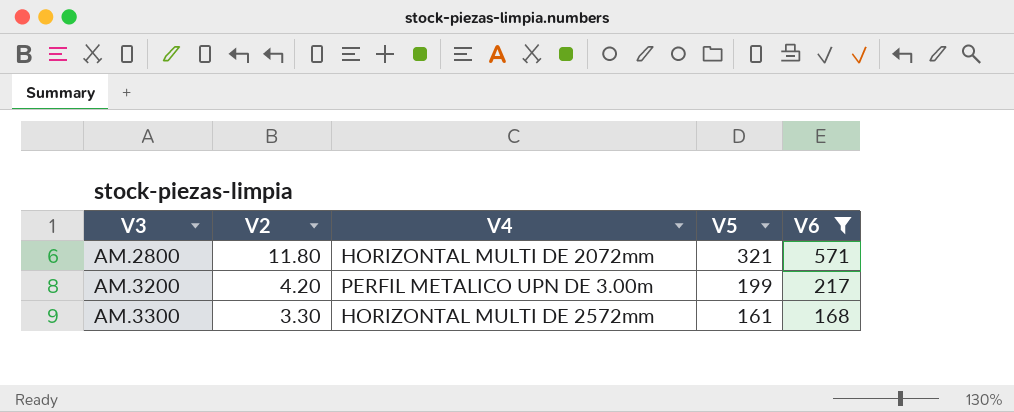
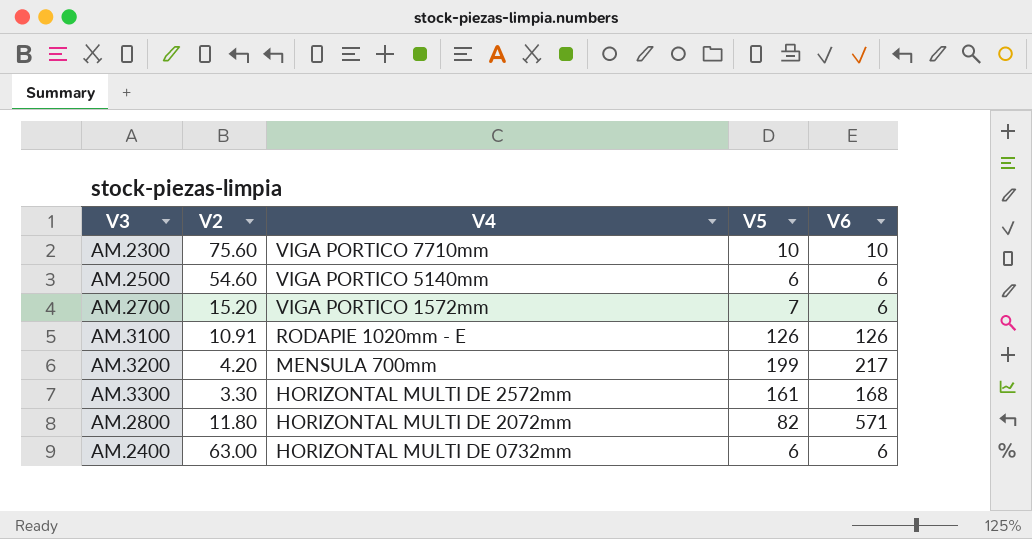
filter: V6 >= 168 -> none
row order: V3 ascending -> V4 descending
AM.3200 | V4: PERFIL METALICO UPN DE 3.00m -> MENSULA 700mm
AM.2800 | V5: 321 -> 82

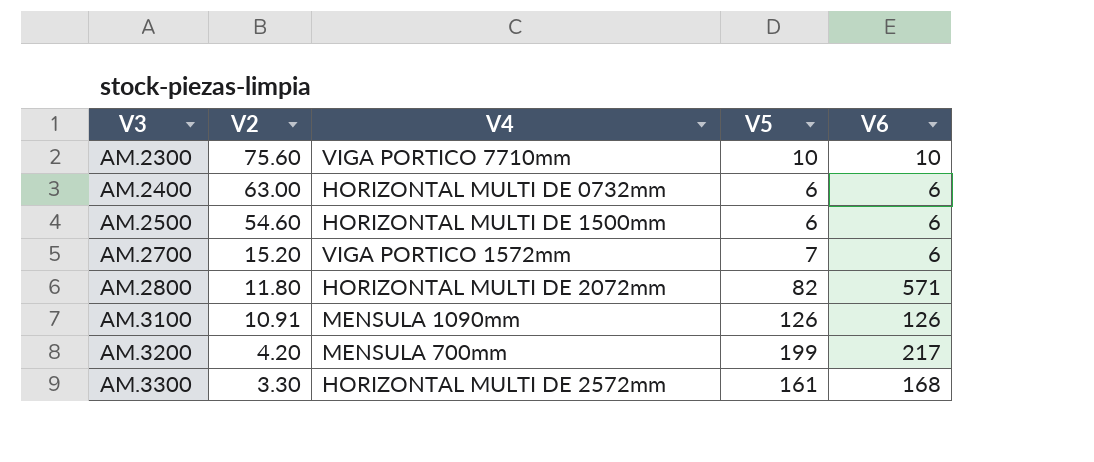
row order: V4 descending -> V3 ascending
AM.2500 | V4: VIGA PORTICO 5140mm -> HORIZONTAL MULTI DE 1500mm
AM.3100 | V4: RODAPIE 1020mm - E -> MENSULA 1090mm

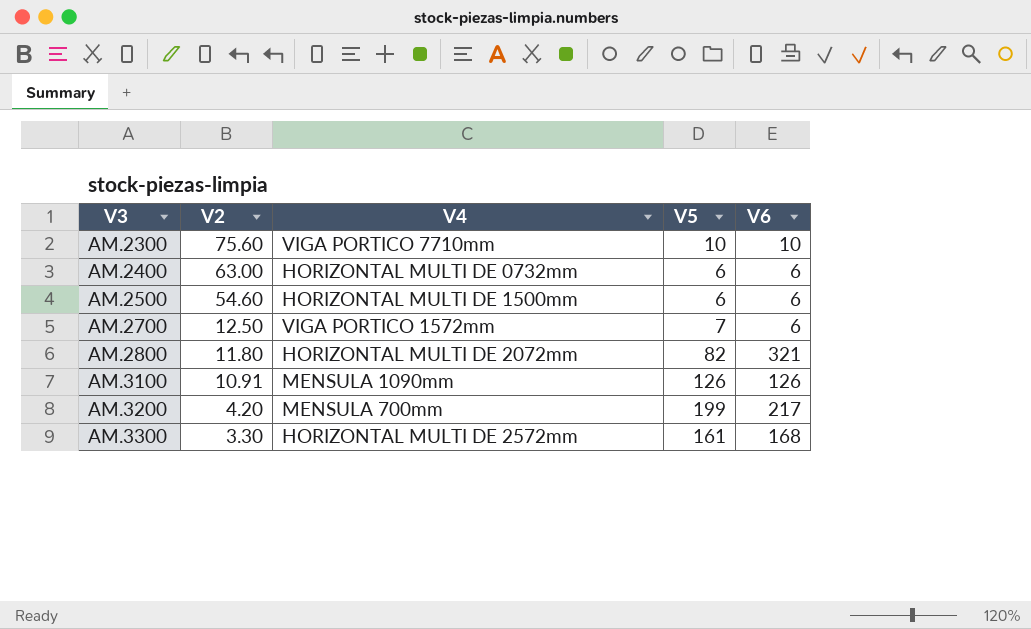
AM.2700 | V2: 15.20 -> 12.50
AM.2800 | V6: 571 -> 321

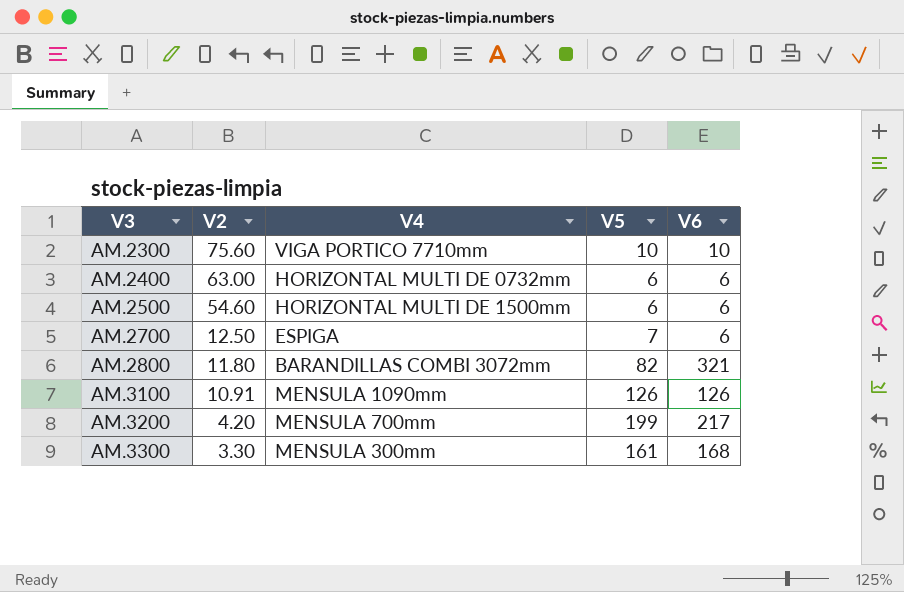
AM.2700 | V4: VIGA PORTICO 1572mm -> ESPIGA
AM.2800 | V4: HORIZONTAL MULTI DE 2072mm -> BARANDILLAS COMBI 3072mm
AM.3300 | V4: HORIZONTAL MULTI DE 2572mm -> MENSULA 300mm

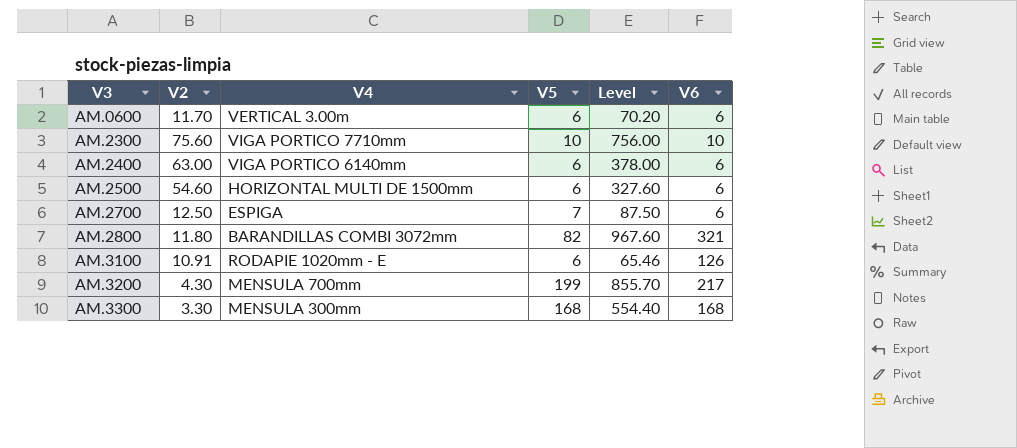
column Level | formula: none -> [V2] * [V5]
row AM.0600: none -> 11.70 | VERTICAL 3.00m | 6 | 70.20 | 6
AM.2400 | V4: HORIZONTAL MULTI DE 0732mm -> VIGA PORTICO 6140mm
AM.3100 | V4: MENSULA 1090mm -> RODAPIE 1020mm - E
AM.3100 | V5: 126 -> 6
AM.3200 | V2: 4.20 -> 4.30
AM.3300 | V5: 161 -> 168

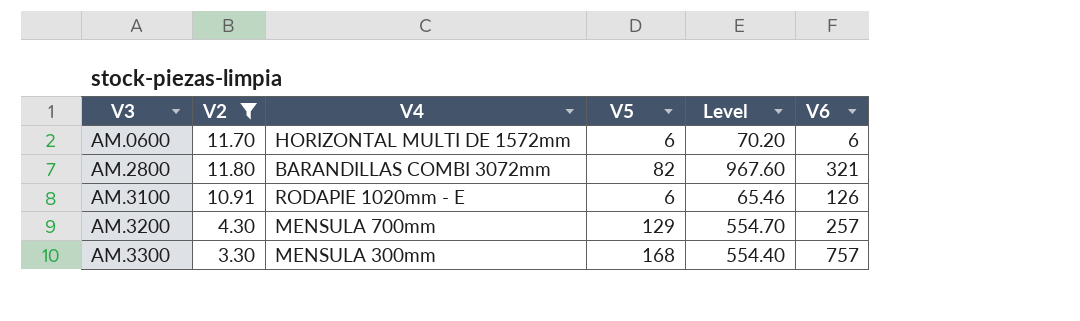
filter: none -> V2 <= 11.80
AM.0600 | V4: VERTICAL 3.00m -> HORIZONTAL MULTI DE 1572mm
AM.3200 | V5: 199 -> 129
AM.3200 | Level: 855.70 -> 554.70
AM.3200 | V6: 217 -> 257
AM.3300 | V6: 168 -> 757

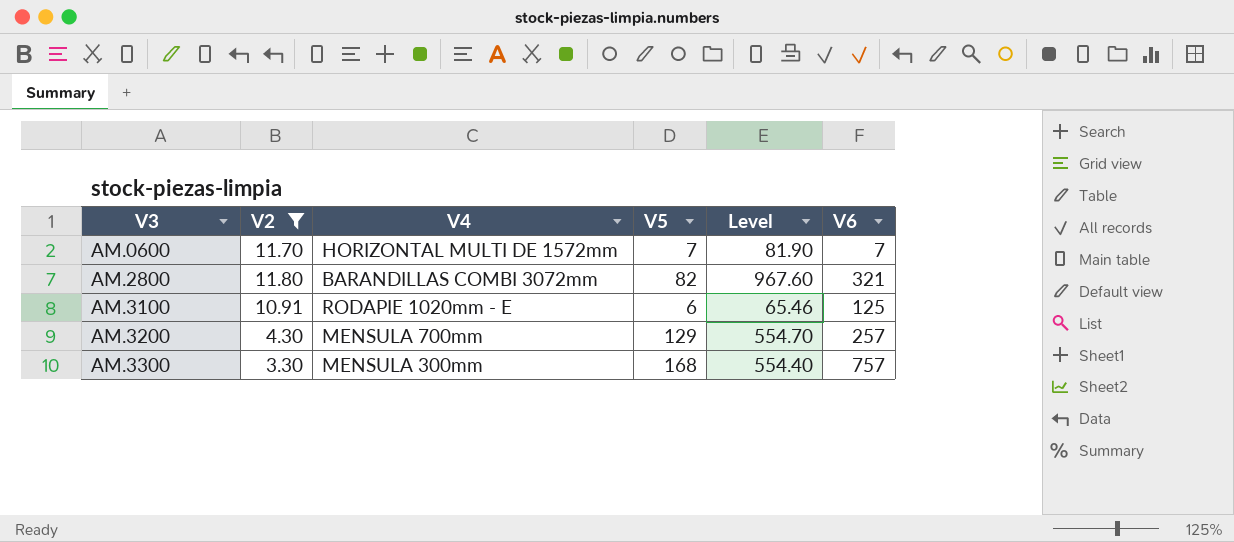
AM.0600 | V5: 6 -> 7
AM.0600 | Level: 70.20 -> 81.90
AM.0600 | V6: 6 -> 7
AM.3100 | V6: 126 -> 125

